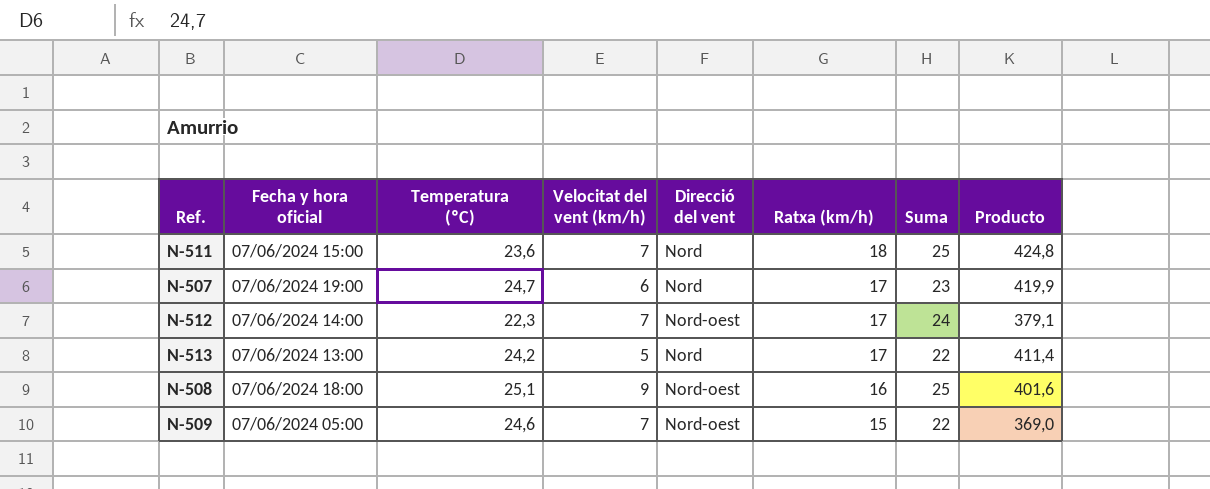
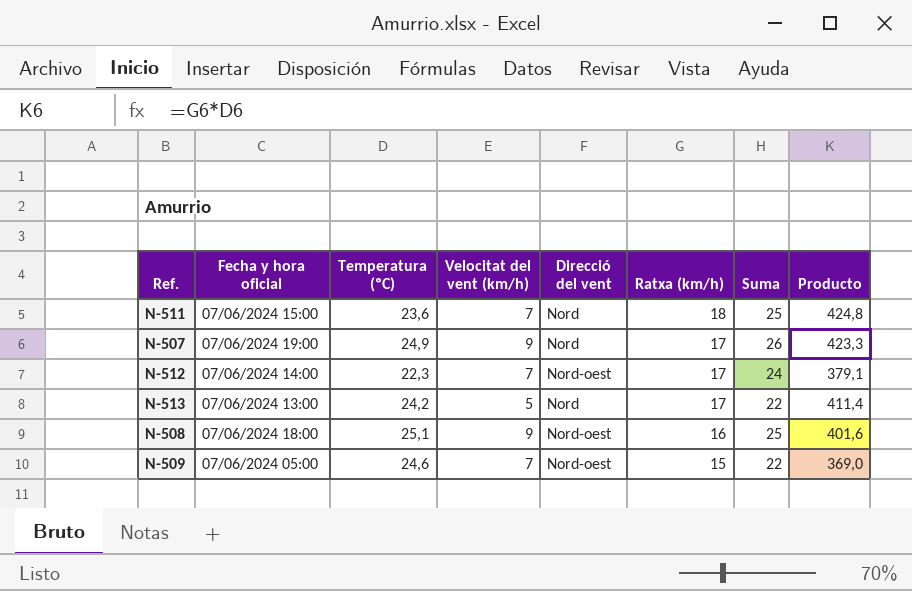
N-507 | Temperatura (ºC): 24,7 -> 24,9
N-507 | Velocitat del vent (km/h): 6 -> 9
N-507 | Suma: 23 -> 26
N-507 | Producto: 419,9 -> 423,3

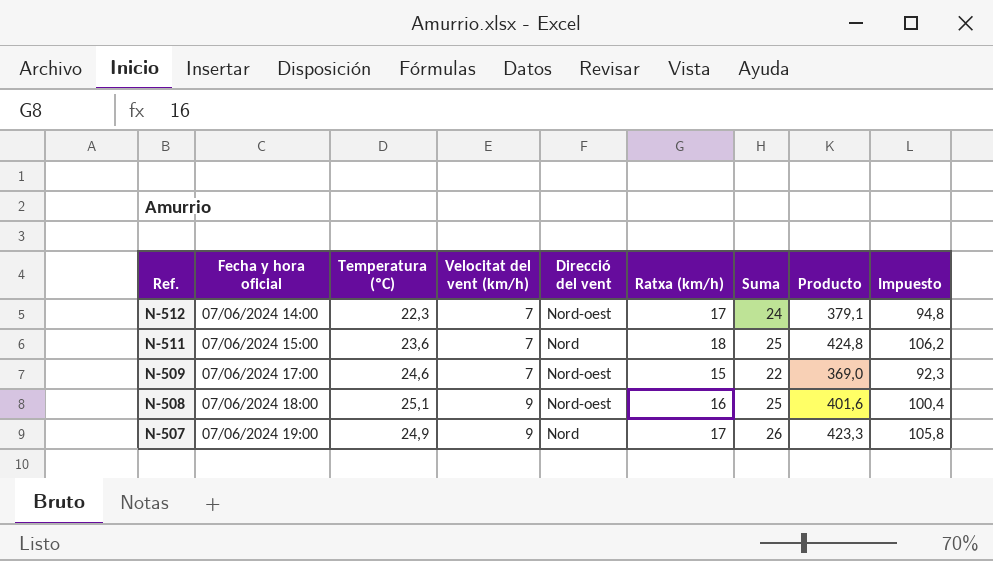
row order: Ratxa (km/h) descending -> Ref. descending
column Impuesto | formula: none -> [Producto] * 0,25
row N-513: 07/06/2024 13:00 | 24,2 | 5 | Nord | 17 | 22 | 411,4 -> none
N-509 | Fecha y hora oficial: 07/06/2024 05:00 -> 07/06/2024 17:00

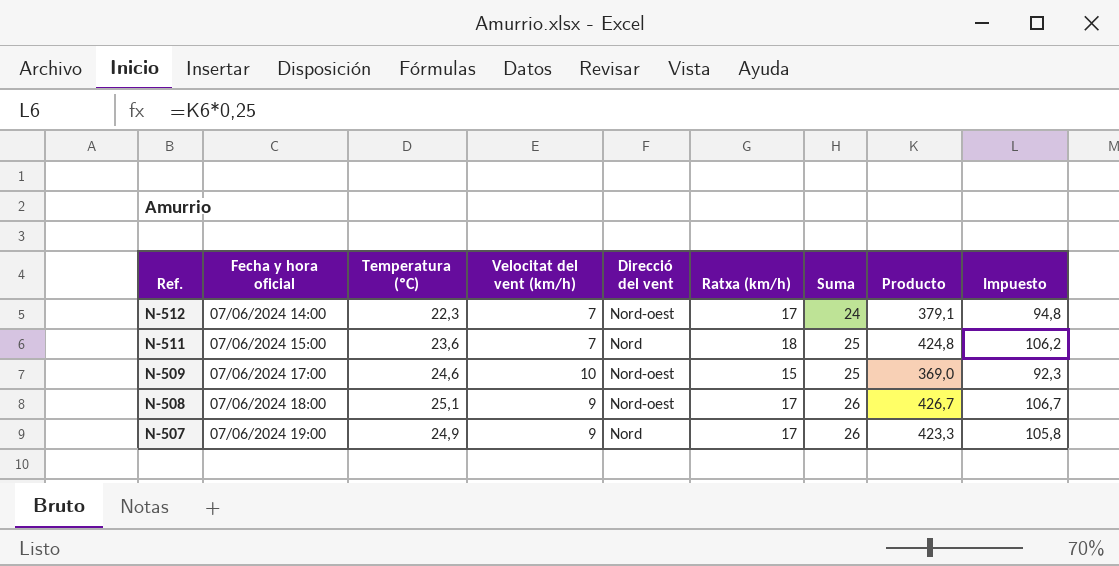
N-509 | Velocitat del vent (km/h): 7 -> 10
N-509 | Suma: 22 -> 25
N-508 | Ratxa (km/h): 16 -> 17
N-508 | Suma: 25 -> 26
N-508 | Producto: 401,6 -> 426,7
N-508 | Impuesto: 100,4 -> 106,7

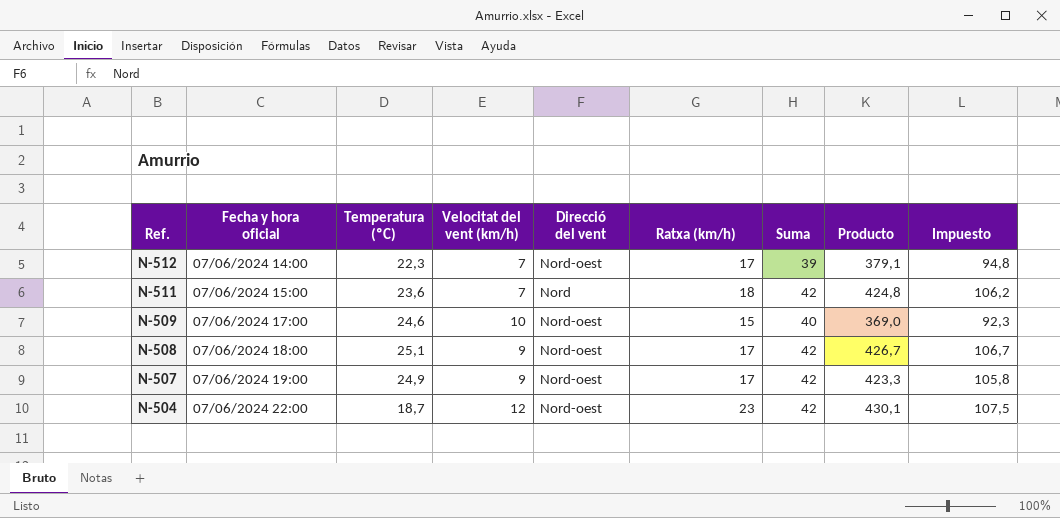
column Suma | formula: [Velocitat del vent (km/h)] + [Ratxa (km/h)] -> [Temperatura (ºC)] + [Ratxa (km/h)]
N-507 | Direcció del vent: Nord -> Nord-oest
row N-504: none -> 07/06/2024 22:00 | 18,7 | 12 | Nord-oest | 23 | 42 | 430,1 | 107,5

